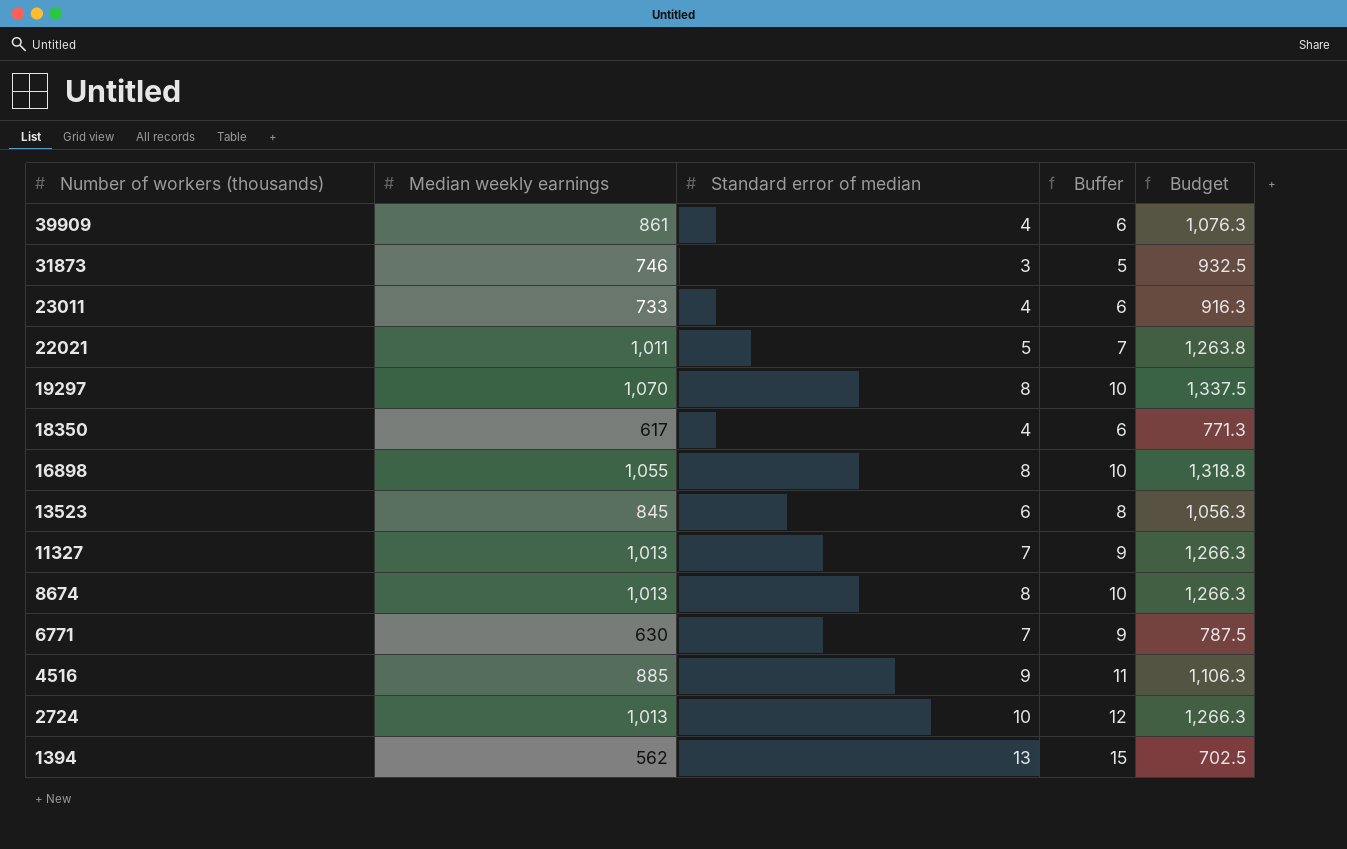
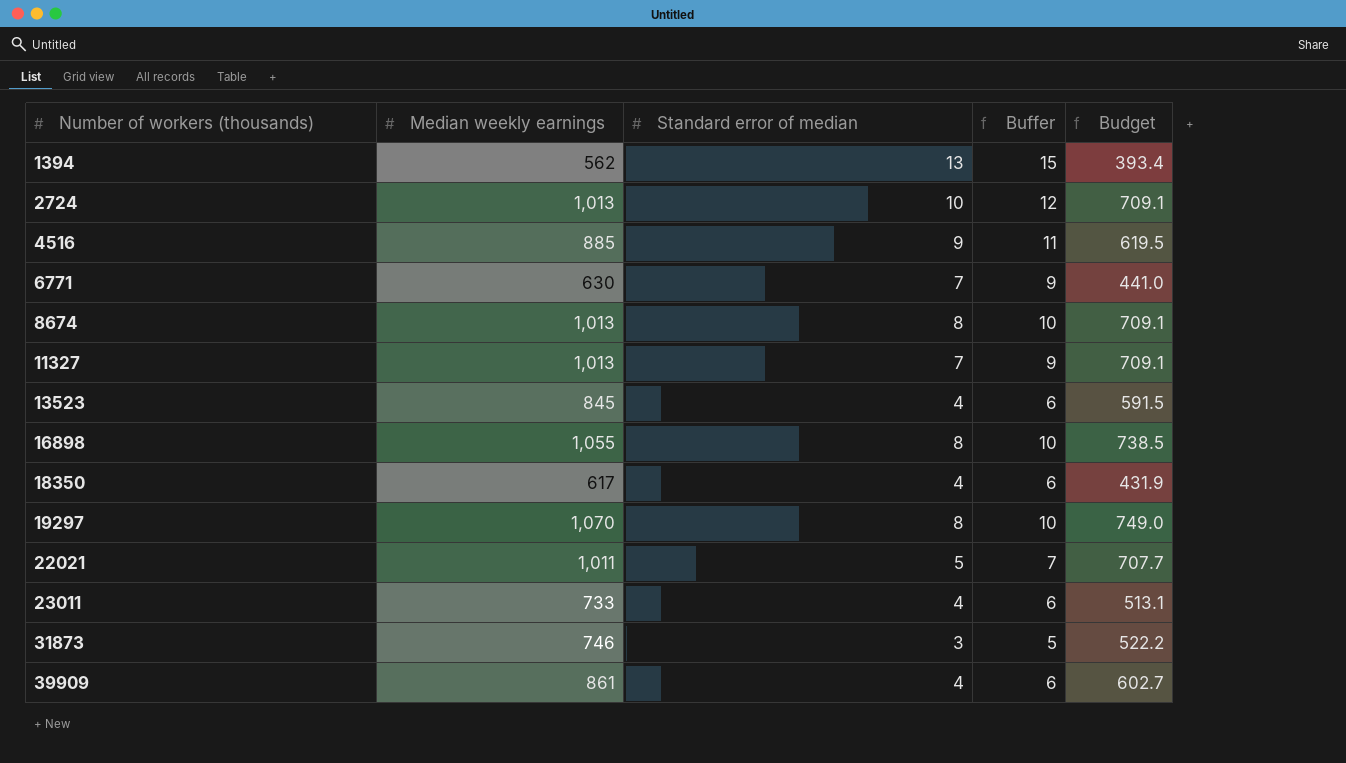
row order: Number of workers (thousands) descending -> Number of workers (thousands) ascending
column Budget | formula: [Median weekly earnings] * 1.25 -> [Median weekly earnings] * 0.7
13523 | Standard error of median: 6 -> 4
13523 | Buffer: 8 -> 6

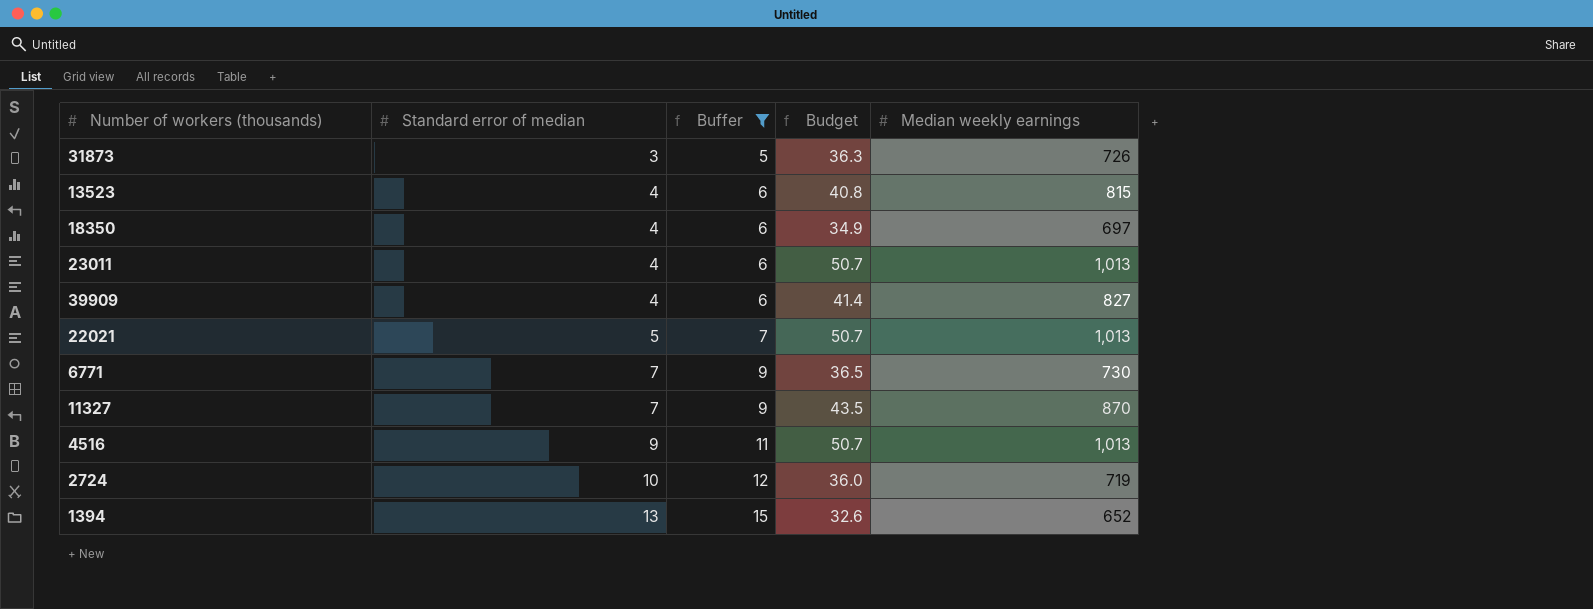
filter: none -> Buffer != 10
row order: Number of workers (thousands) ascending -> Standard error of median ascending
column Budget | formula: [Median weekly earnings] * 0.7 -> [Median weekly earnings] * 0.05
column Median weekly earnings | position: 2 -> 5
31873 | Median weekly earnings: 746 -> 726
13523 | Median weekly earnings: 845 -> 815
18350 | Median weekly earnings: 617 -> 697
23011 | Median weekly earnings: 733 -> 1,013
39909 | Median weekly earnings: 861 -> 827
22021 | Median weekly earnings: 1,011 -> 1,013
6771 | Median weekly earnings: 630 -> 730
11327 | Median weekly earnings: 1,013 -> 870
4516 | Median weekly earnings: 885 -> 1,013
2724 | Median weekly earnings: 1,013 -> 719
1394 | Median weekly earnings: 562 -> 652

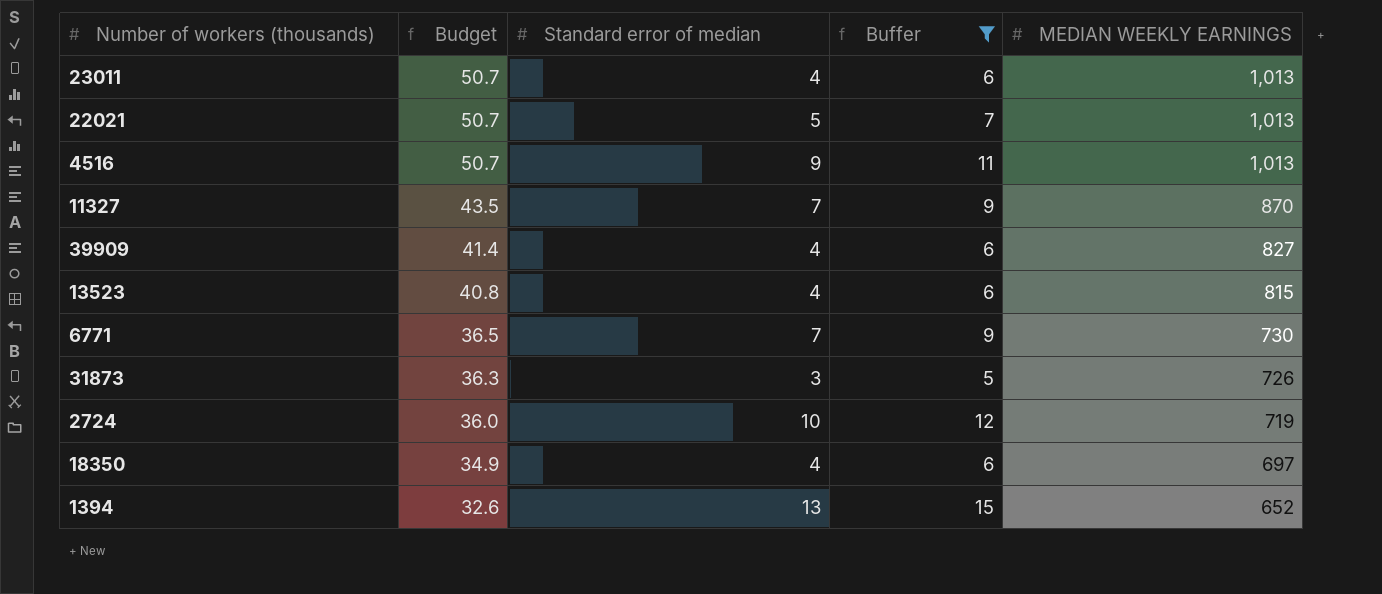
row order: Standard error of median ascending -> Budget descending
column Budget | position: 4 -> 2
column name: Median weekly earnings -> MEDIAN WEEKLY EARNINGS

